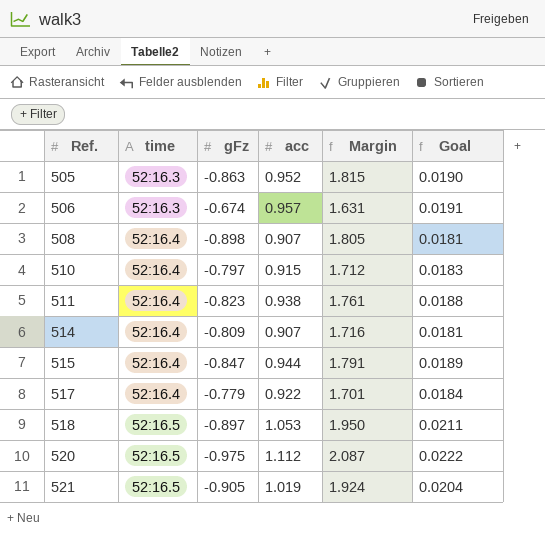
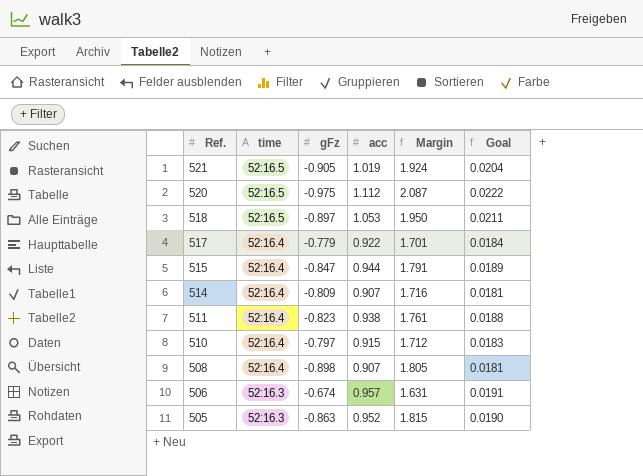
row order: Ref. ascending -> Ref. descending

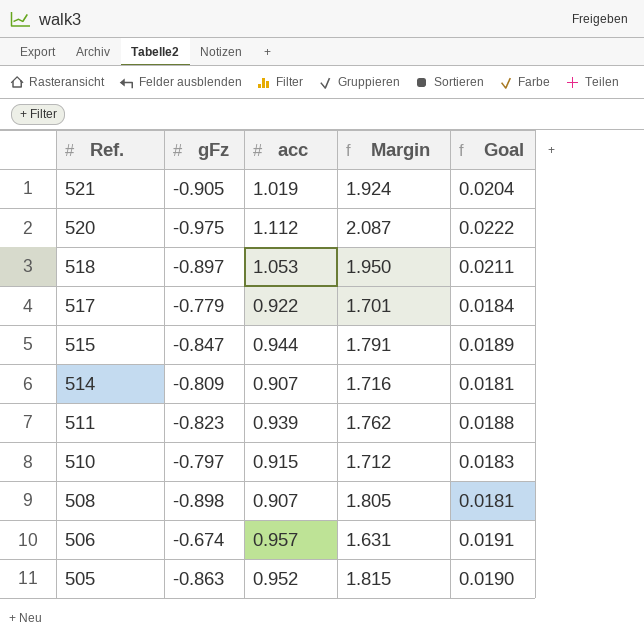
column time | position: 2 -> none
511 | acc: 0.938 -> 0.939
511 | Margin: 1.761 -> 1.762

